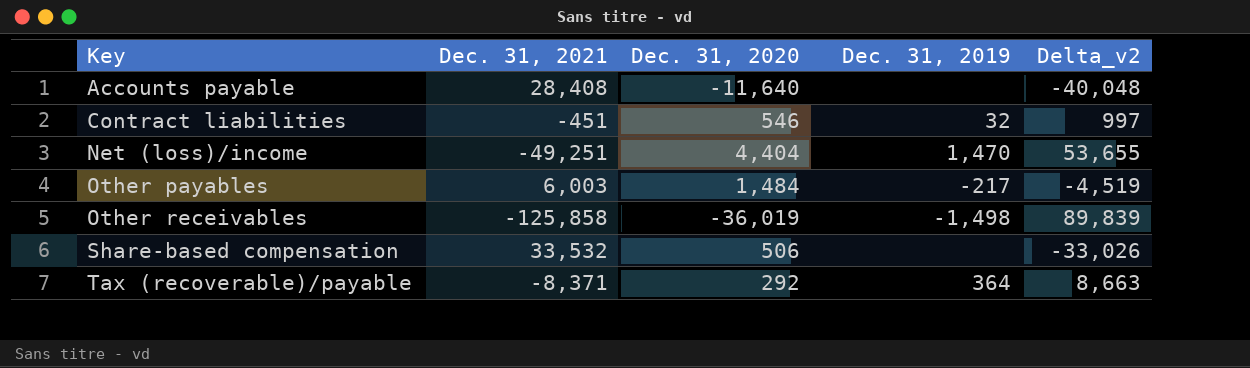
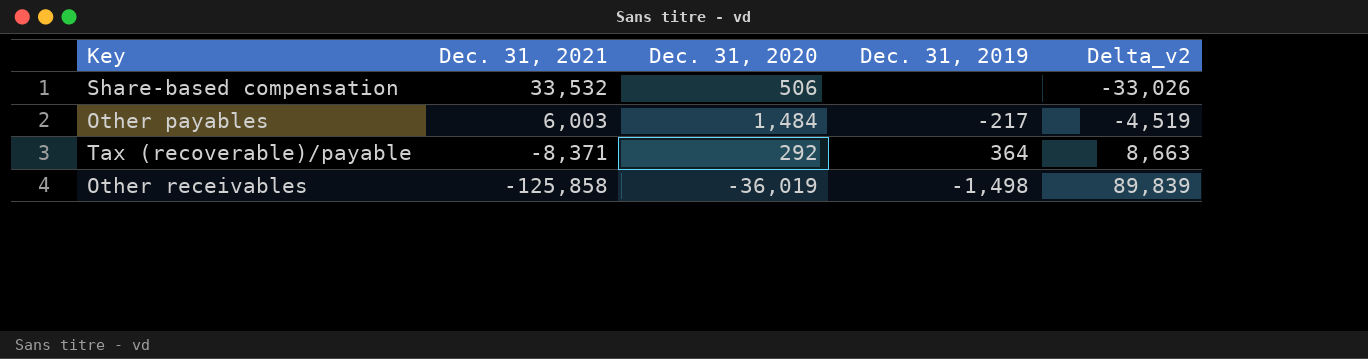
row order: Key ascending -> Dec. 31, 2021 descending
row Accounts payable: 28,408 | -11,640 | none | -40,048 -> none
row Contract liabilities: -451 | 546 | 32 | 997 -> none
row Net (loss)/income: -49,251 | 4,404 | 1,470 | 53,655 -> none

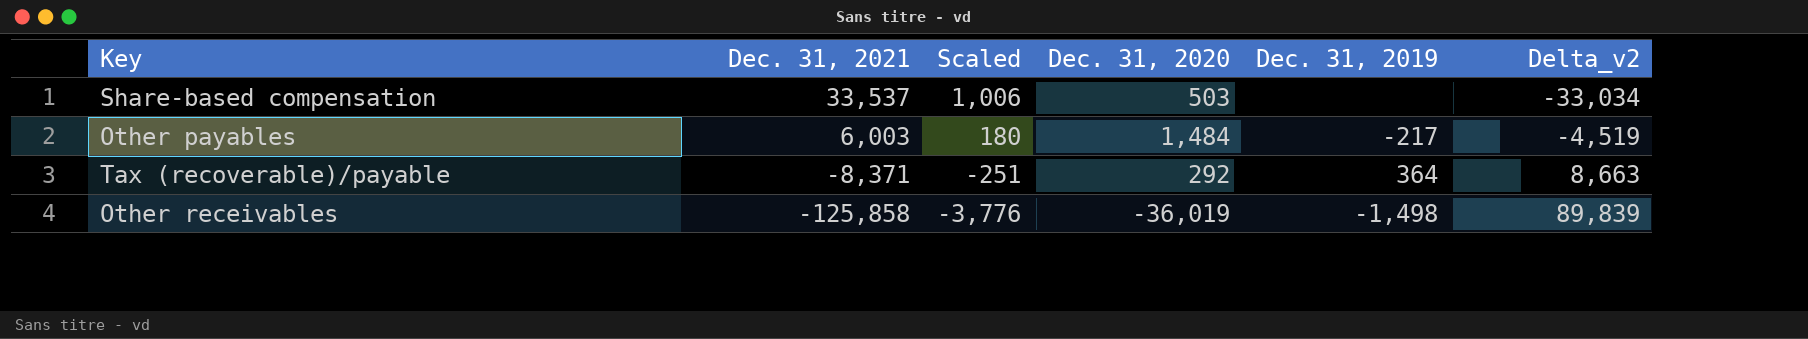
column Scaled | formula: none -> [Dec. 31, 2021] * 0.03
Share-based compensation | Dec. 31, 2021: 33,532 -> 33,537
Share-based compensation | Dec. 31, 2020: 506 -> 503
Share-based compensation | Delta_v2: -33,026 -> -33,034

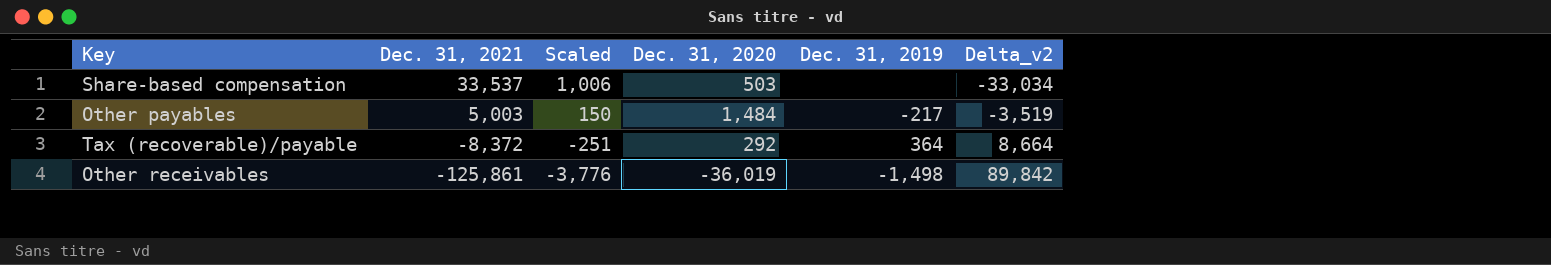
Other payables | Dec. 31, 2021: 6,003 -> 5,003
Other payables | Scaled: 180 -> 150
Other payables | Delta_v2: -4,519 -> -3,519
Tax (recoverable)/payable | Dec. 31, 2021: -8,371 -> -8,372
Tax (recoverable)/payable | Delta_v2: 8,663 -> 8,664
Other receivables | Dec. 31, 2021: -125,858 -> -125,861
Other receivables | Delta_v2: 89,839 -> 89,842

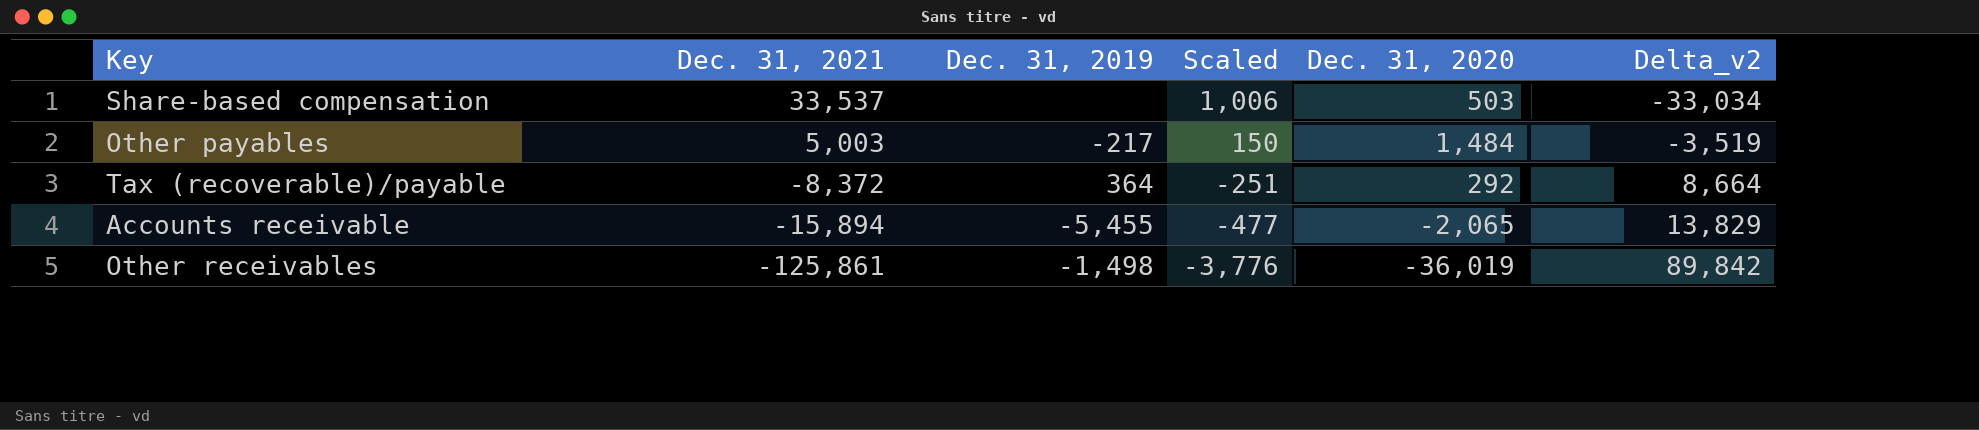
column Dec. 31, 2019 | position: 5 -> 3
row Accounts receivable: none -> -15,894 | -5,455 | -477 | -2,065 | 13,829

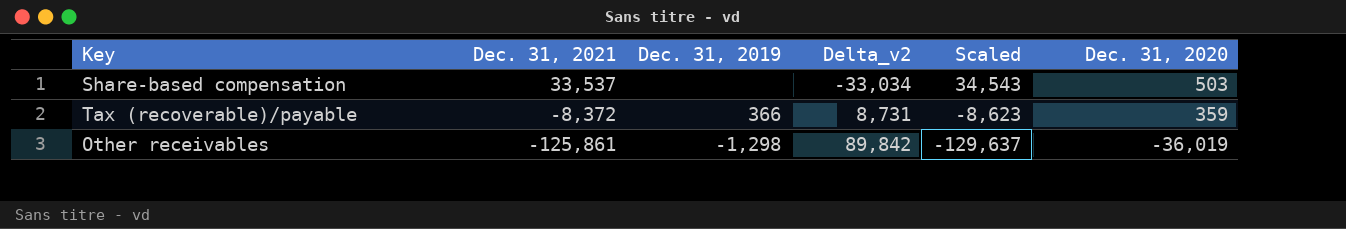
column Delta_v2 | position: 6 -> 4
column Scaled | formula: [Dec. 31, 2021] * 0.03 -> [Dec. 31, 2021] * 1.03
row Other payables: 5,003 | -217 | 150 | 1,484 | -3,519 -> none
row Accounts receivable: -15,894 | -5,455 | -477 | -2,065 | 13,829 -> none
Tax (recoverable)/payable | Dec. 31, 2019: 364 -> 366
Tax (recoverable)/payable | Delta_v2: 8,664 -> 8,731
Tax (recoverable)/payable | Dec. 31, 2020: 292 -> 359
Other receivables | Dec. 31, 2019: -1,498 -> -1,298

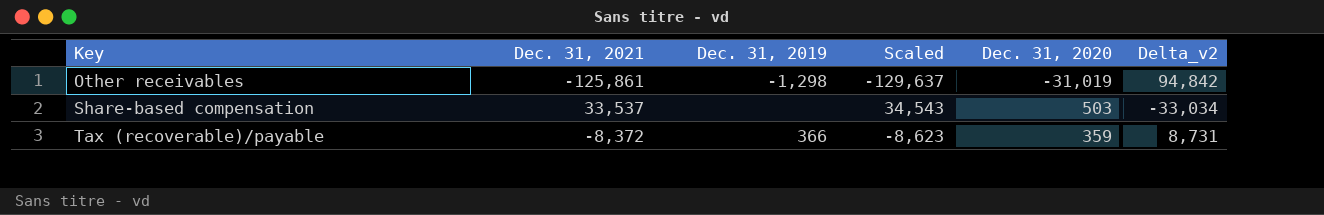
row order: Dec. 31, 2021 descending -> Key ascending
column Delta_v2 | position: 4 -> 6
Other receivables | Dec. 31, 2020: -36,019 -> -31,019
Other receivables | Delta_v2: 89,842 -> 94,842

